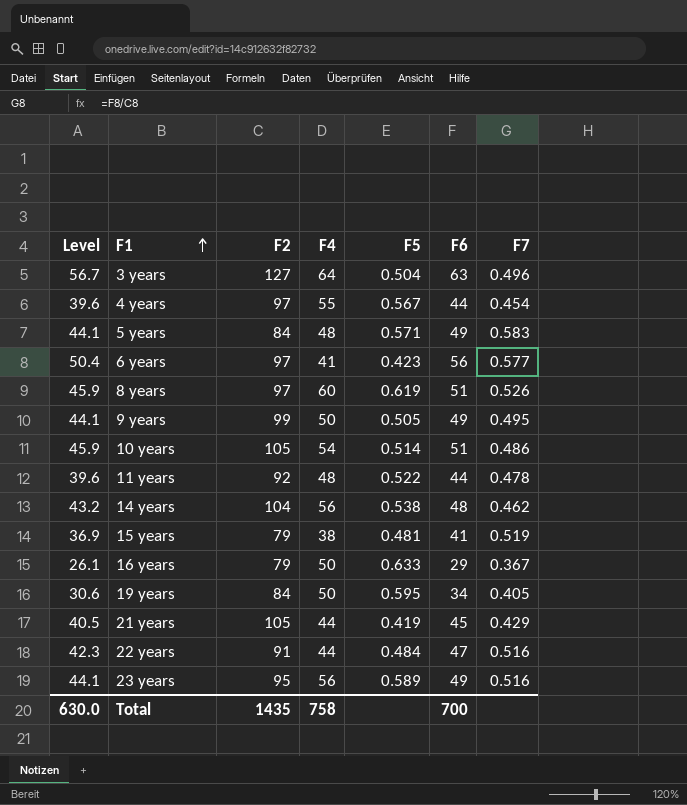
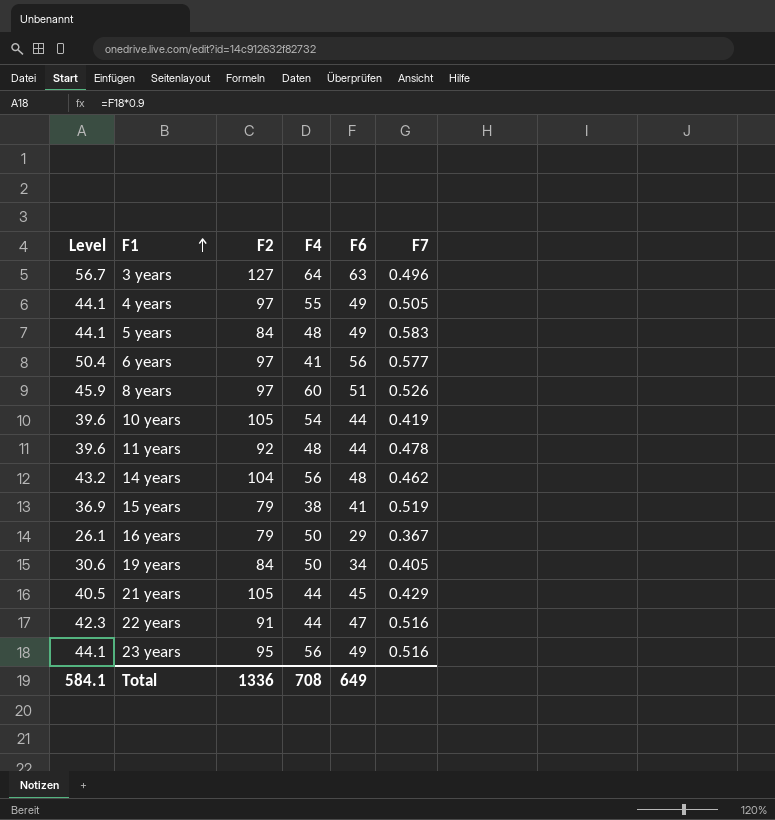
column F5 | formula: [F4] / [F2] -> none
row 9 years: 44.1 | 99 | 50 | 0.505 | 49 | 0.495 -> none
4 years | Level: 39.6 -> 44.1
4 years | F6: 44 -> 49
4 years | F7: 0.454 -> 0.505
10 years | Level: 45.9 -> 39.6
10 years | F6: 51 -> 44
10 years | F7: 0.486 -> 0.419
Total | Level: 630.0 -> 584.1
Total | F2: 1435 -> 1336
Total | F4: 758 -> 708
Total | F6: 700 -> 649

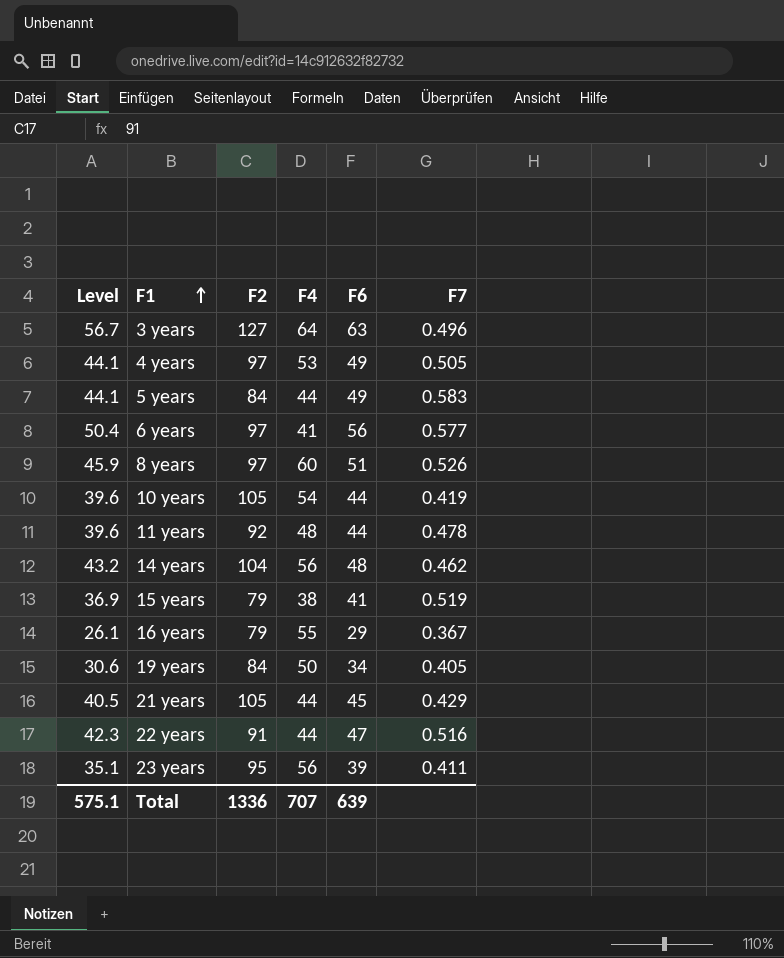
4 years | F4: 55 -> 53
5 years | F4: 48 -> 44
16 years | F4: 50 -> 55
23 years | Level: 44.1 -> 35.1
23 years | F6: 49 -> 39
23 years | F7: 0.516 -> 0.411
Total | Level: 584.1 -> 575.1
Total | F4: 708 -> 707
Total | F6: 649 -> 639

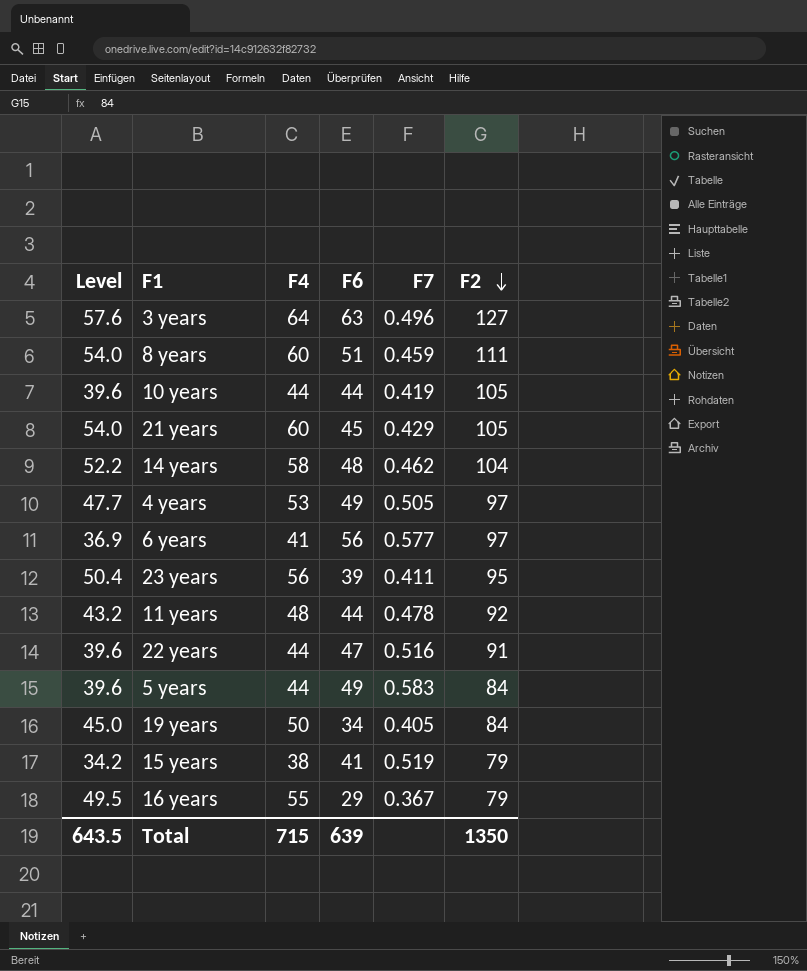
row order: F1 ascending -> F2 descending
column Level | formula: [F6] * 0.9 -> [F4] * 0.9
column F2 | position: 3 -> 6
8 years | F7: 0.526 -> 0.459
8 years | F2: 97 -> 111
10 years | F4: 54 -> 44
21 years | F4: 44 -> 60
14 years | F4: 56 -> 58
Total | Level: 575.1 -> 643.5
Total | F4: 707 -> 715
Total | F2: 1336 -> 1350

